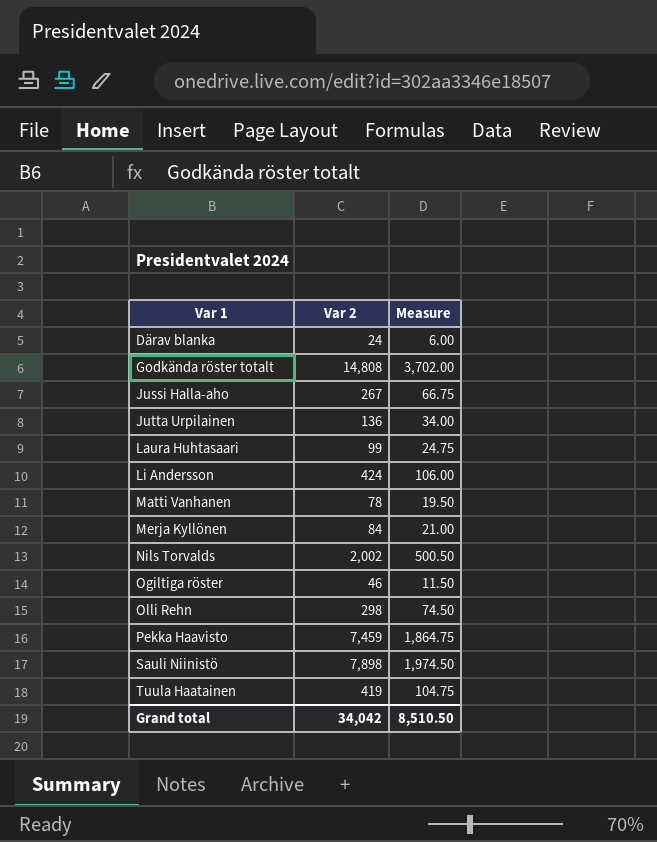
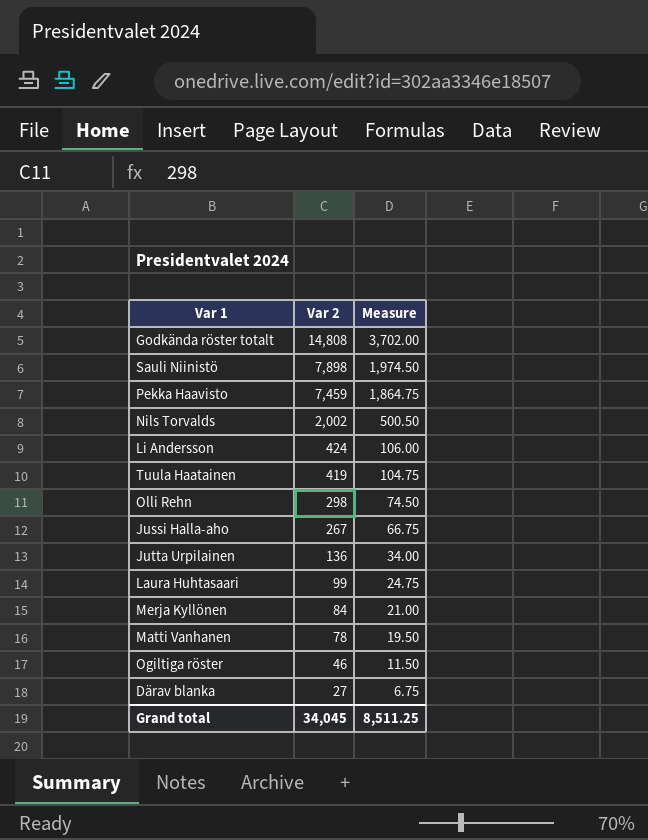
row order: Var 1 ascending -> Var 2 descending
Därav blanka | Var 2: 24 -> 27
Därav blanka | Measure: 6.00 -> 6.75
Grand total | Var 2: 34,042 -> 34,045
Grand total | Measure: 8,510.50 -> 8,511.25

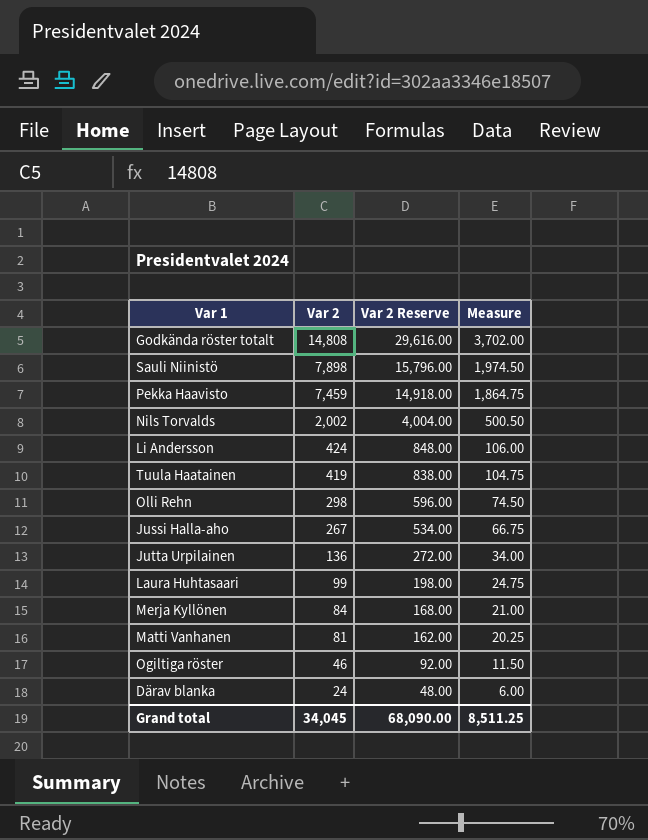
column Var 2 Reserve | formula: none -> [Var 2] * 2
Matti Vanhanen | Var 2: 78 -> 81
Matti Vanhanen | Measure: 19.50 -> 20.25
Därav blanka | Var 2: 27 -> 24
Därav blanka | Measure: 6.75 -> 6.00

